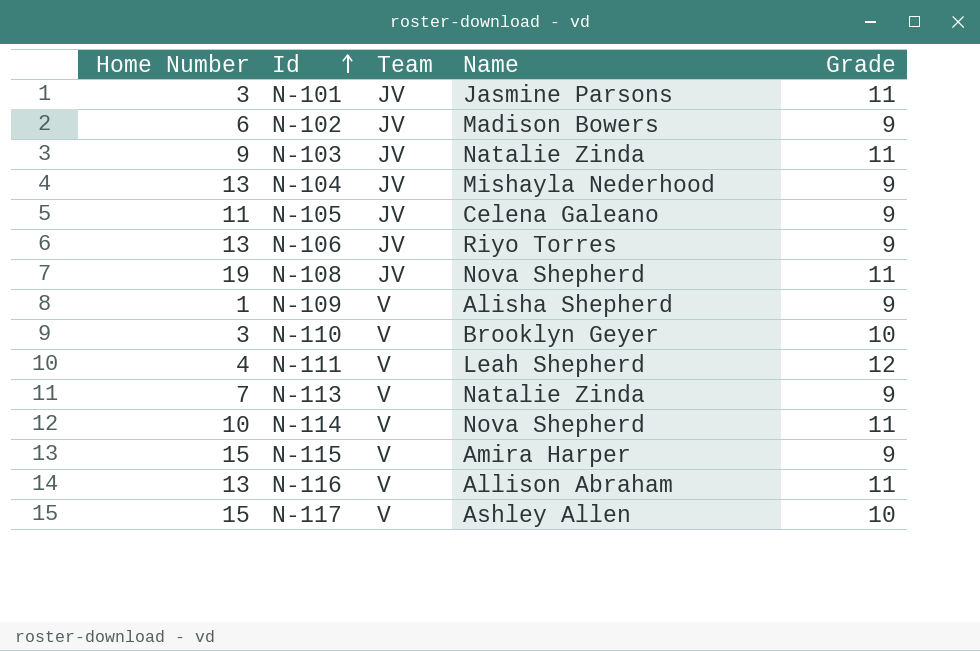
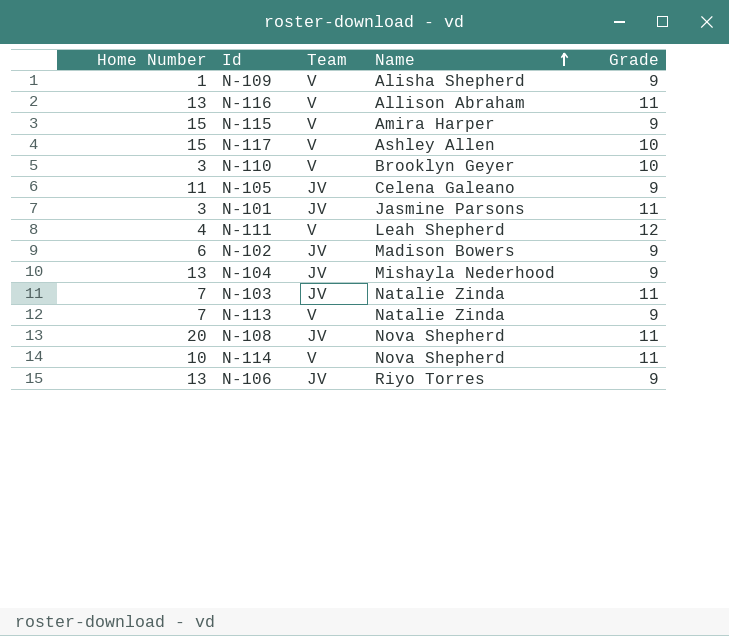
row order: Id ascending -> Name ascending
N-103 | Home Number: 9 -> 7
N-108 | Home Number: 19 -> 20

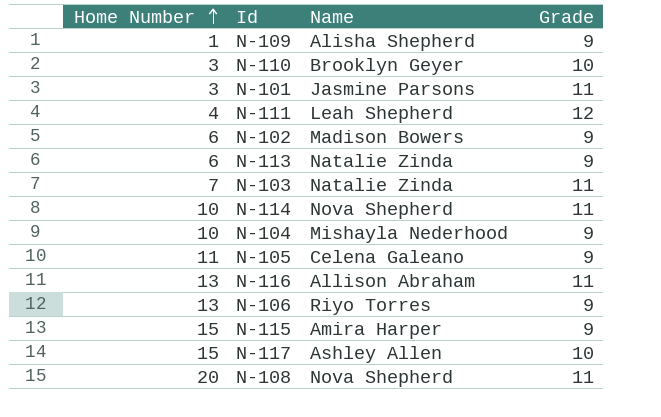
row order: Name ascending -> Home Number ascending
column Team | position: 3 -> none
N-113 | Home Number: 7 -> 6
N-104 | Home Number: 13 -> 10

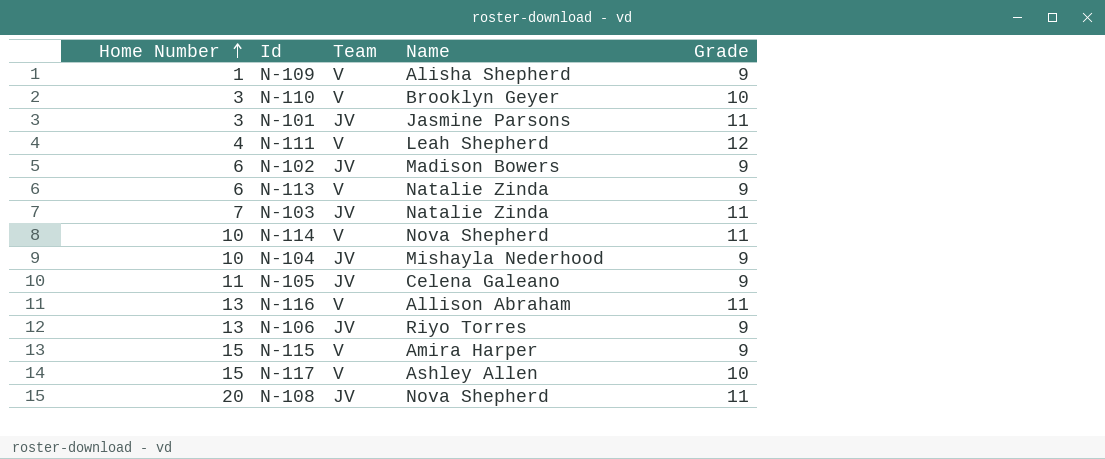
column Team | position: none -> 3

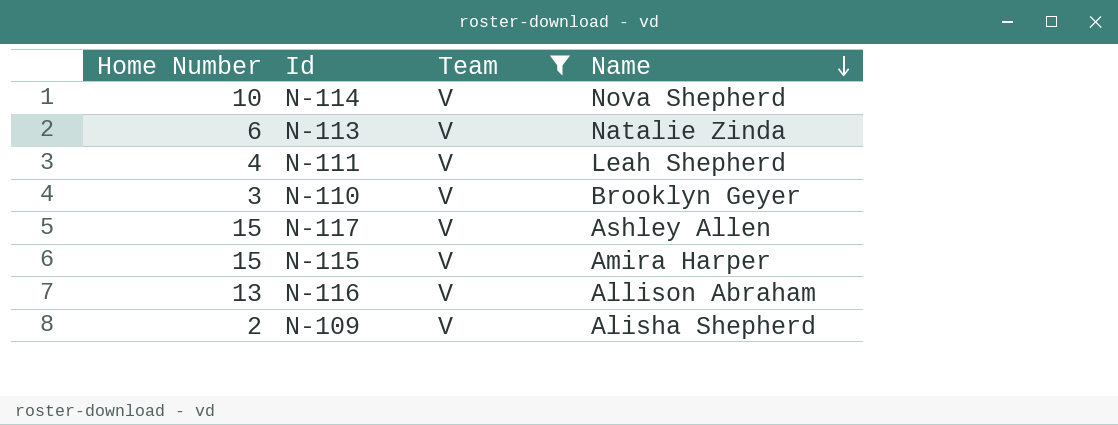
filter: none -> Team = V
row order: Home Number ascending -> Name descending
column Grade | position: 5 -> none
N-109 | Home Number: 1 -> 2

